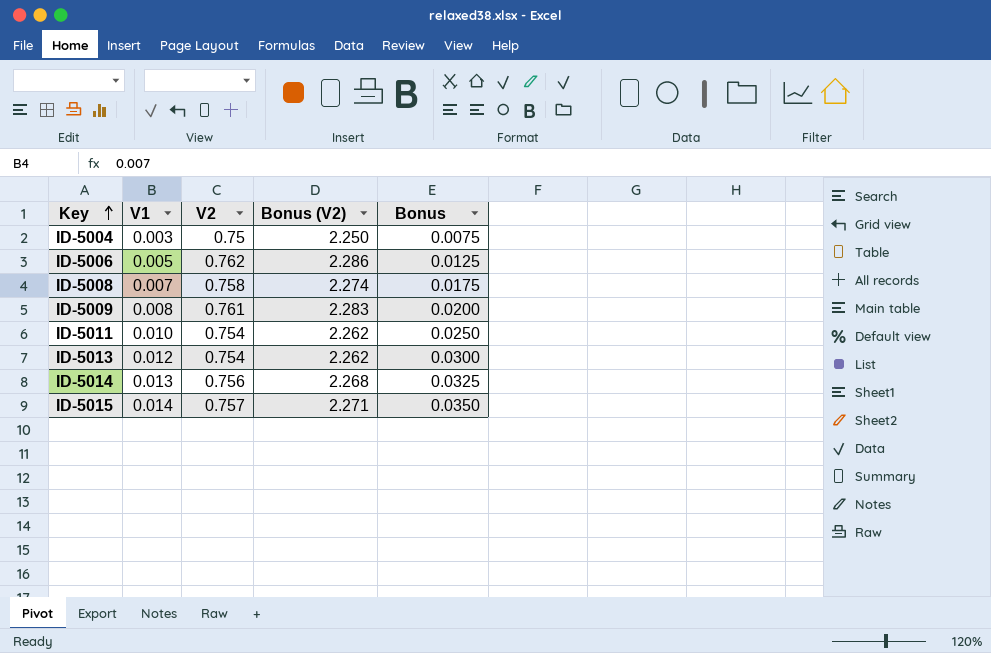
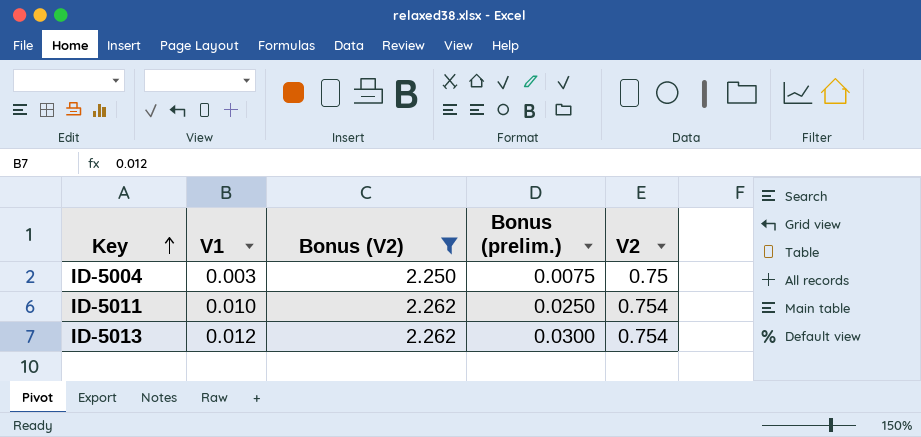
filter: none -> Bonus (V2) <= 2.262
column name: Bonus -> Bonus (prelim.)
column V2 | position: 3 -> 5

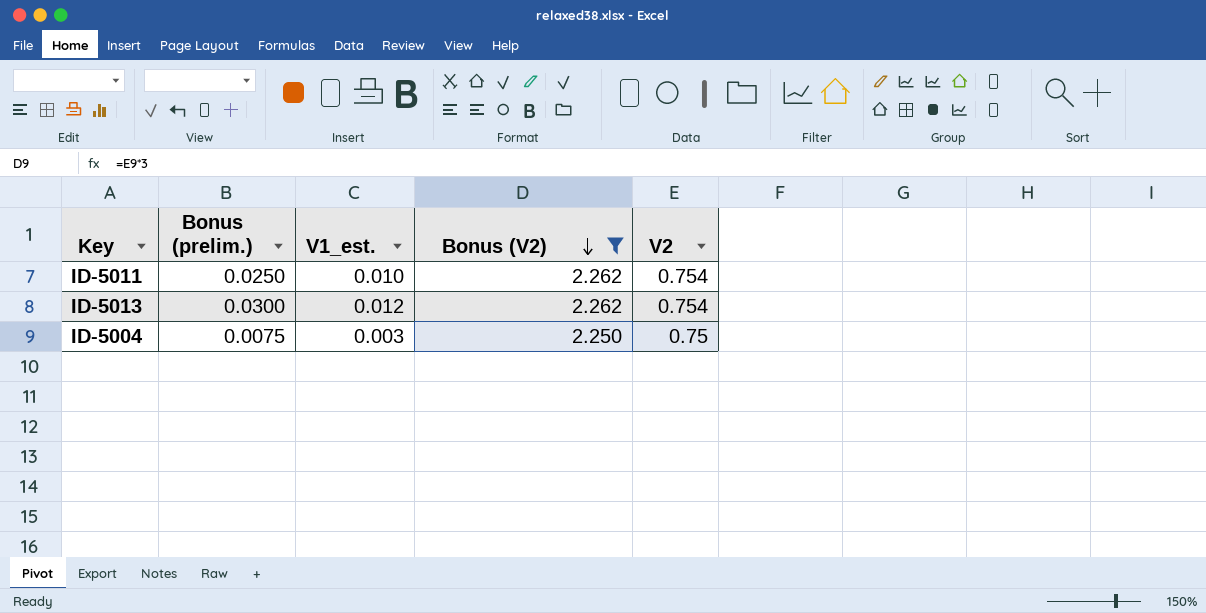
row order: Key ascending -> Bonus (V2) descending
column Bonus (prelim.) | position: 4 -> 2
column name: V1 -> V1_est.

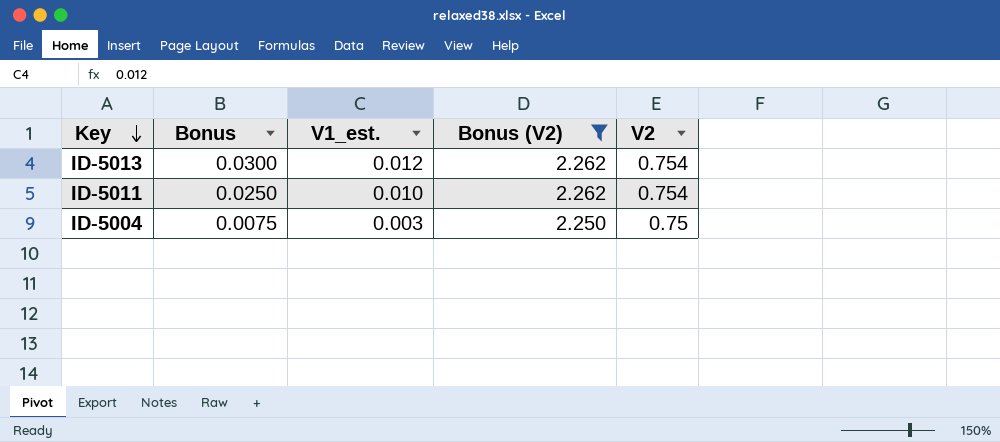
row order: Bonus (V2) descending -> Key descending
column name: Bonus (prelim.) -> Bonus

